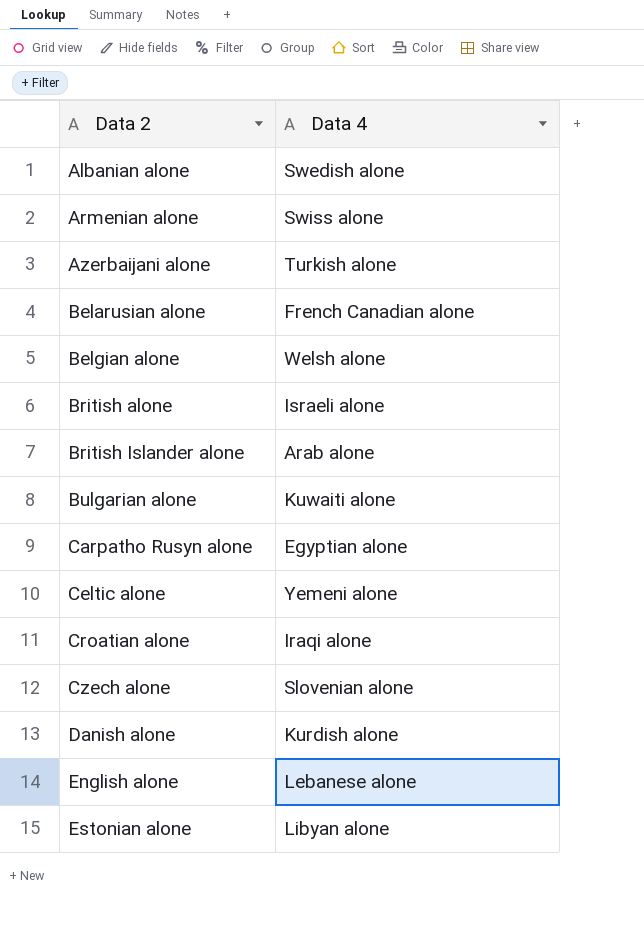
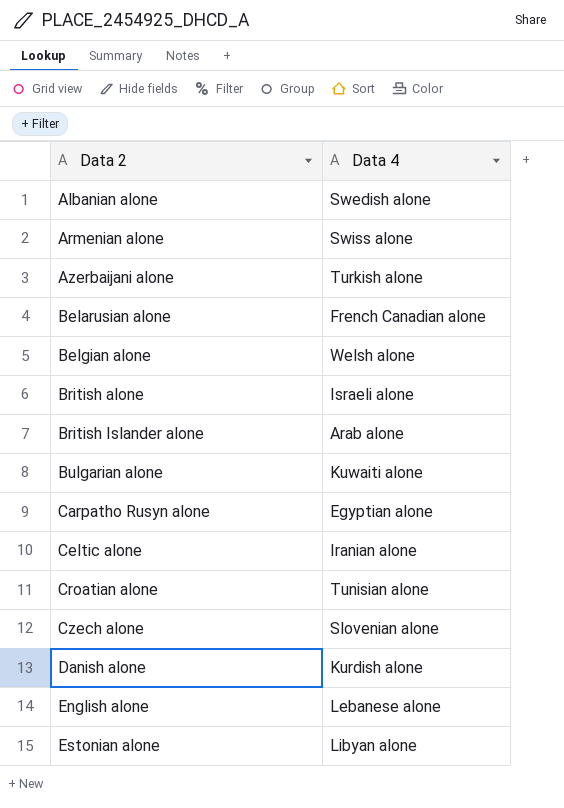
Celtic alone | Data 4: Yemeni alone -> Iranian alone
Croatian alone | Data 4: Iraqi alone -> Tunisian alone

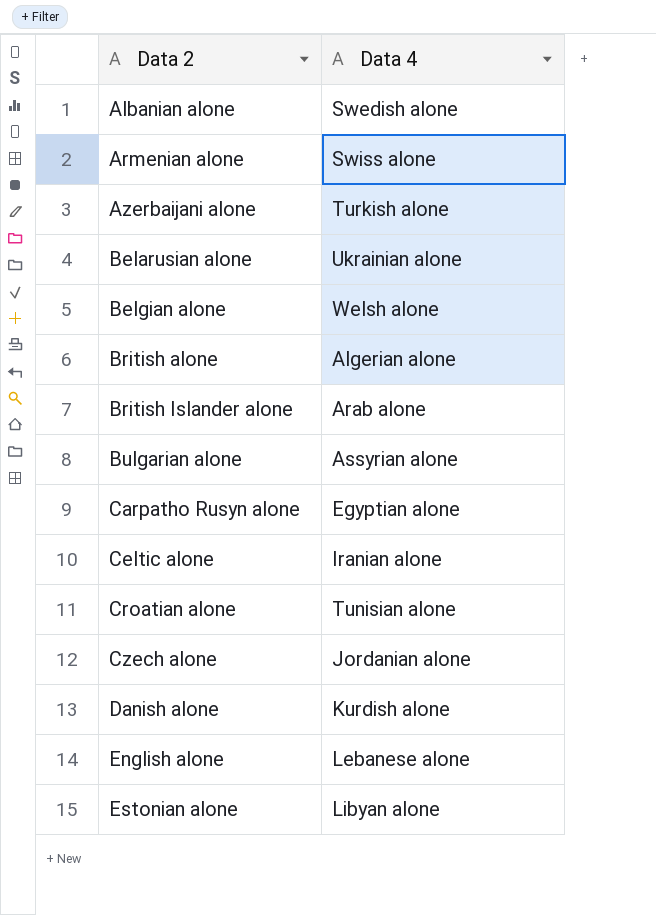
Belarusian alone | Data 4: French Canadian alone -> Ukrainian alone
British alone | Data 4: Israeli alone -> Algerian alone
Bulgarian alone | Data 4: Kuwaiti alone -> Assyrian alone
Czech alone | Data 4: Slovenian alone -> Jordanian alone

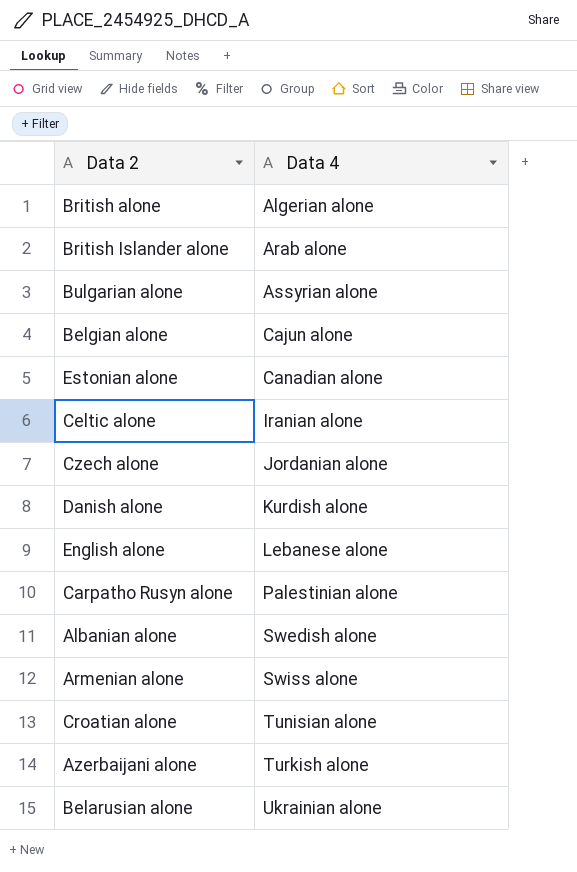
row order: Data 2 ascending -> Data 4 ascending
Belgian alone | Data 4: Welsh alone -> Cajun alone
Estonian alone | Data 4: Libyan alone -> Canadian alone
Carpatho Rusyn alone | Data 4: Egyptian alone -> Palestinian alone

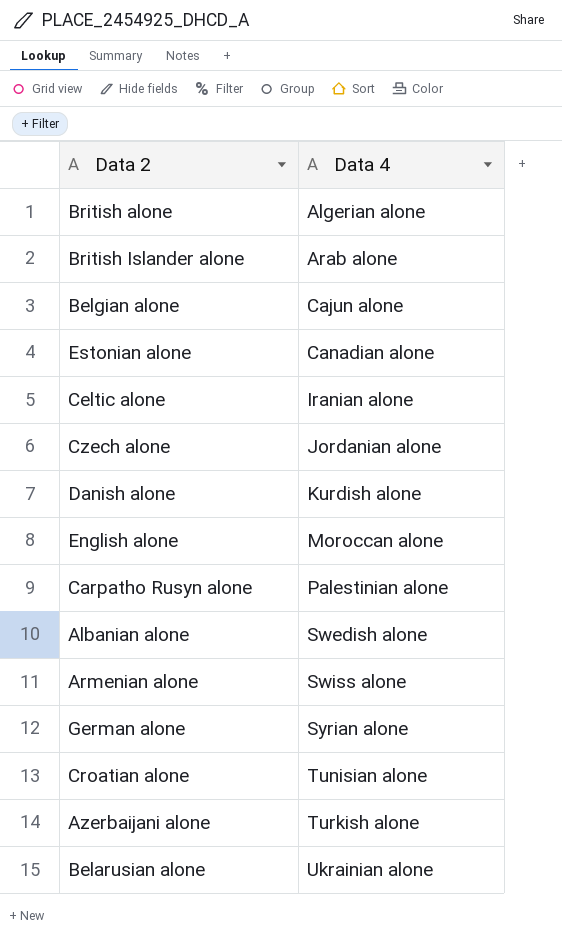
row Bulgarian alone: Assyrian alone -> none
English alone | Data 4: Lebanese alone -> Moroccan alone
row German alone: none -> Syrian alone

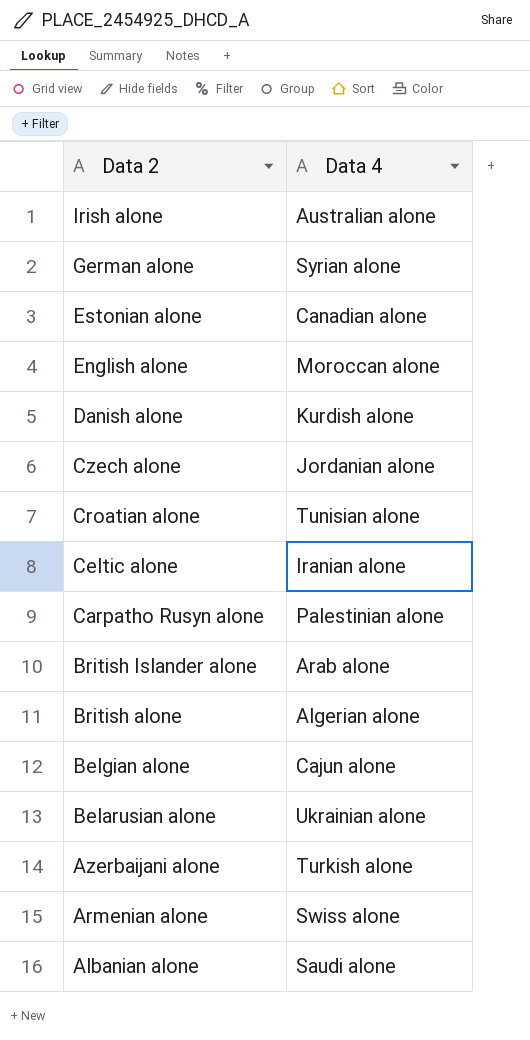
row order: Data 4 ascending -> Data 2 descending
row Irish alone: none -> Australian alone
Albanian alone | Data 4: Swedish alone -> Saudi alone

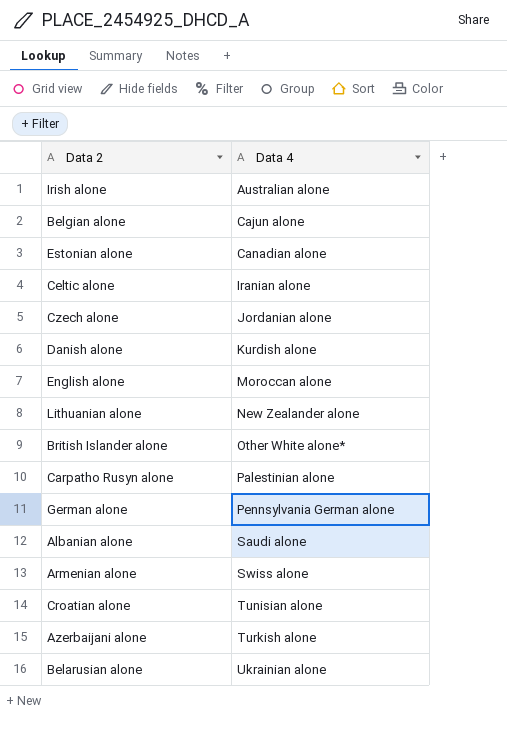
row order: Data 2 descending -> Data 4 ascending
row British alone: Algerian alone -> none
row Lithuanian alone: none -> New Zealander alone
British Islander alone | Data 4: Arab alone -> Other White alone*
German alone | Data 4: Syrian alone -> Pennsylvania German alone

